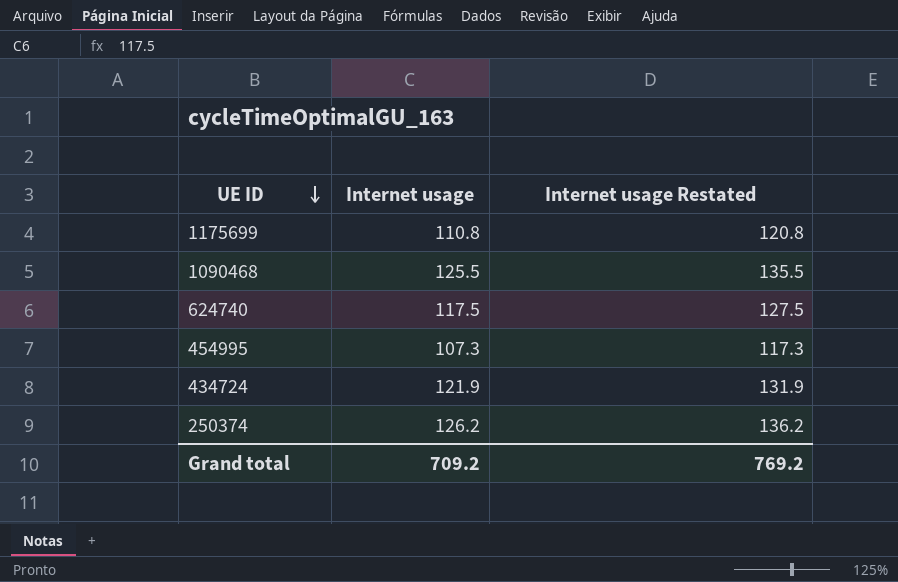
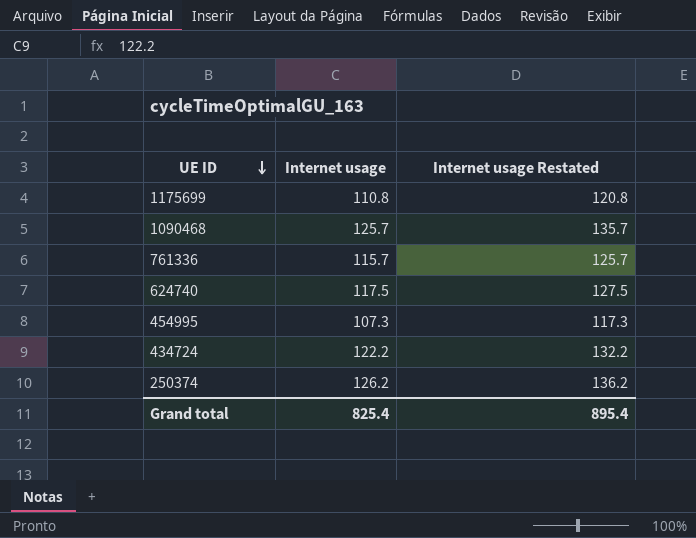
1090468 | Internet usage: 125.5 -> 125.7
1090468 | Internet usage Restated: 135.5 -> 135.7
row 761336: none -> 115.7 | 125.7
434724 | Internet usage: 121.9 -> 122.2
434724 | Internet usage Restated: 131.9 -> 132.2
Grand total | Internet usage: 709.2 -> 825.4
Grand total | Internet usage Restated: 769.2 -> 895.4

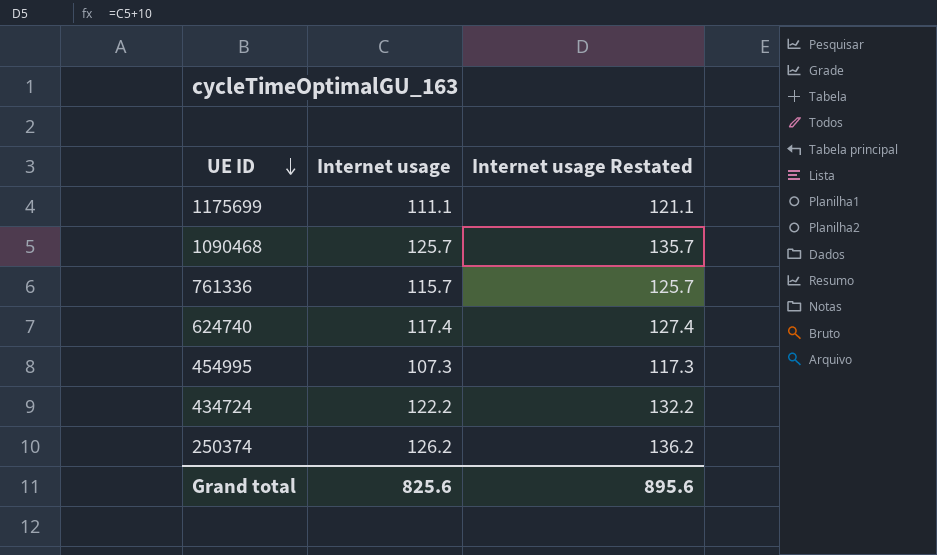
1175699 | Internet usage: 110.8 -> 111.1
1175699 | Internet usage Restated: 120.8 -> 121.1
624740 | Internet usage: 117.5 -> 117.4
624740 | Internet usage Restated: 127.5 -> 127.4
Grand total | Internet usage: 825.4 -> 825.6
Grand total | Internet usage Restated: 895.4 -> 895.6

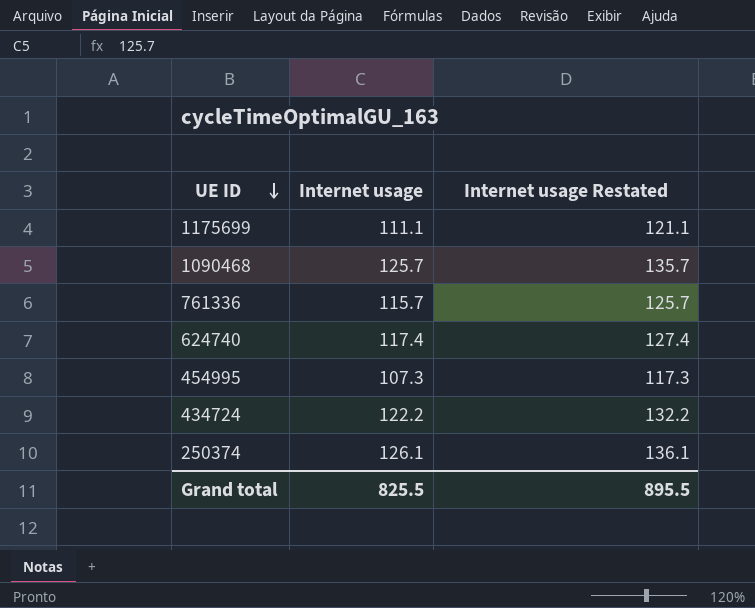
250374 | Internet usage: 126.2 -> 126.1
250374 | Internet usage Restated: 136.2 -> 136.1
Grand total | Internet usage: 825.6 -> 825.5
Grand total | Internet usage Restated: 895.6 -> 895.5

